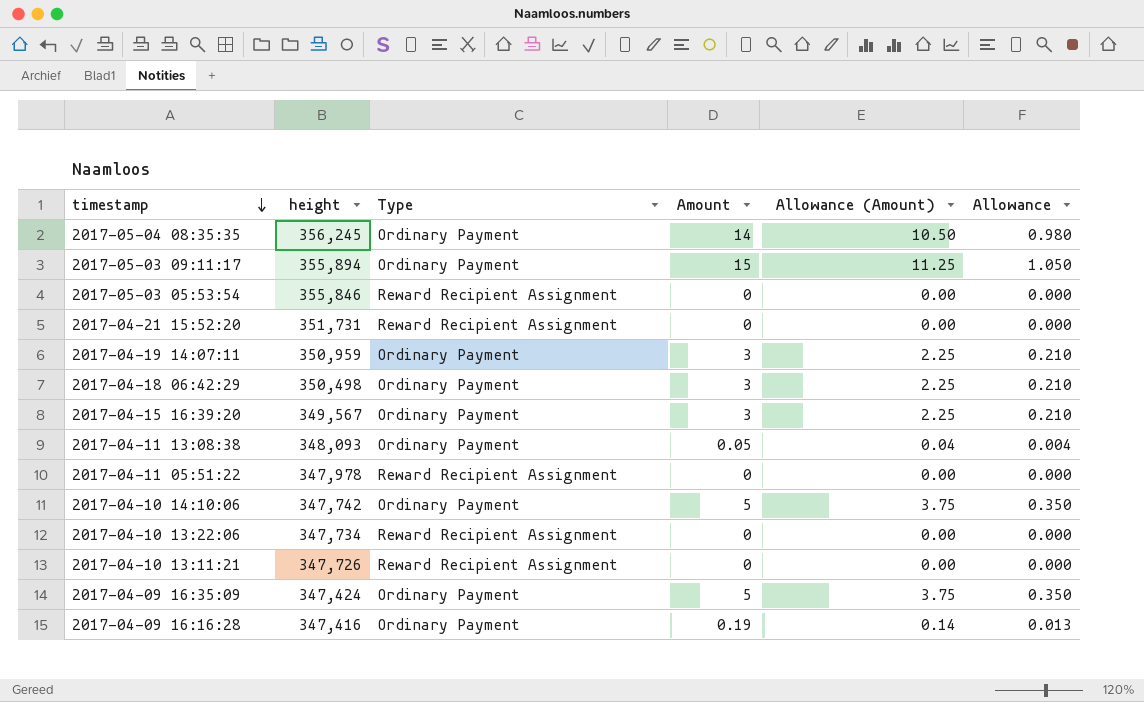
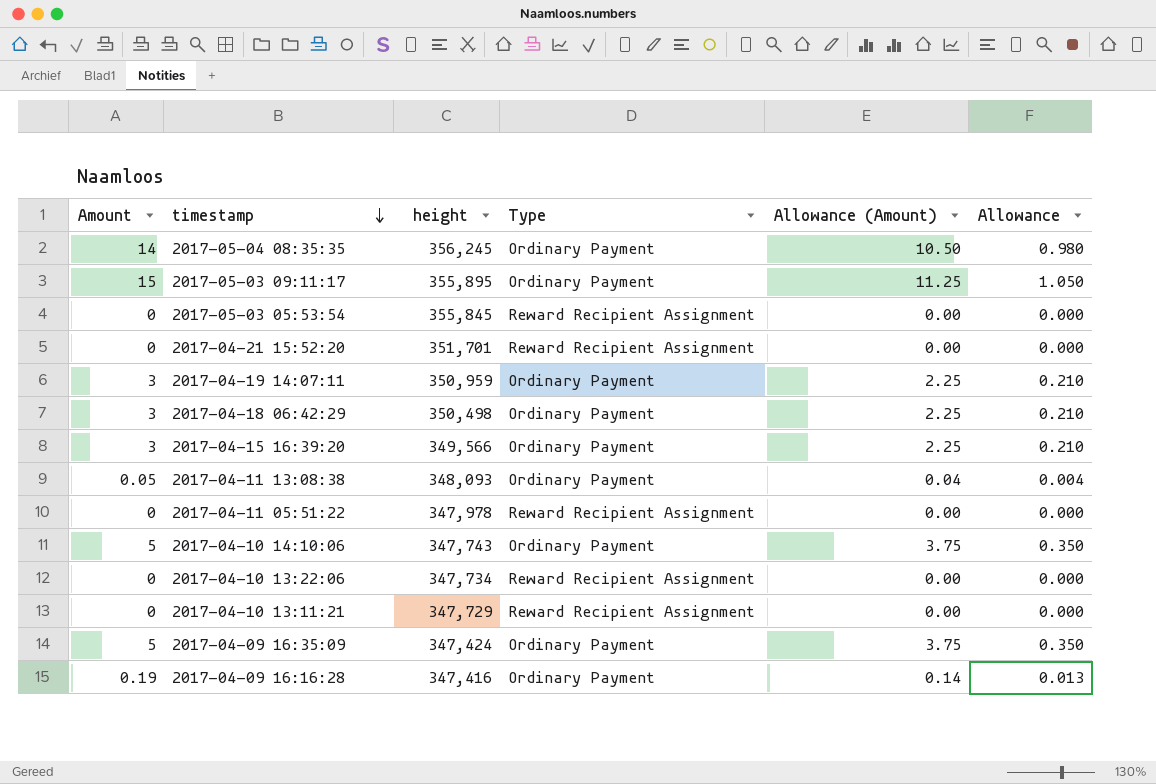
column Amount | position: 4 -> 1
2017-05-03 09:11:17 | height: 355,894 -> 355,895
2017-05-03 05:53:54 | height: 355,846 -> 355,845
2017-04-21 15:52:20 | height: 351,731 -> 351,701
2017-04-15 16:39:20 | height: 349,567 -> 349,566
2017-04-10 14:10:06 | height: 347,742 -> 347,743
2017-04-10 13:11:21 | height: 347,726 -> 347,729

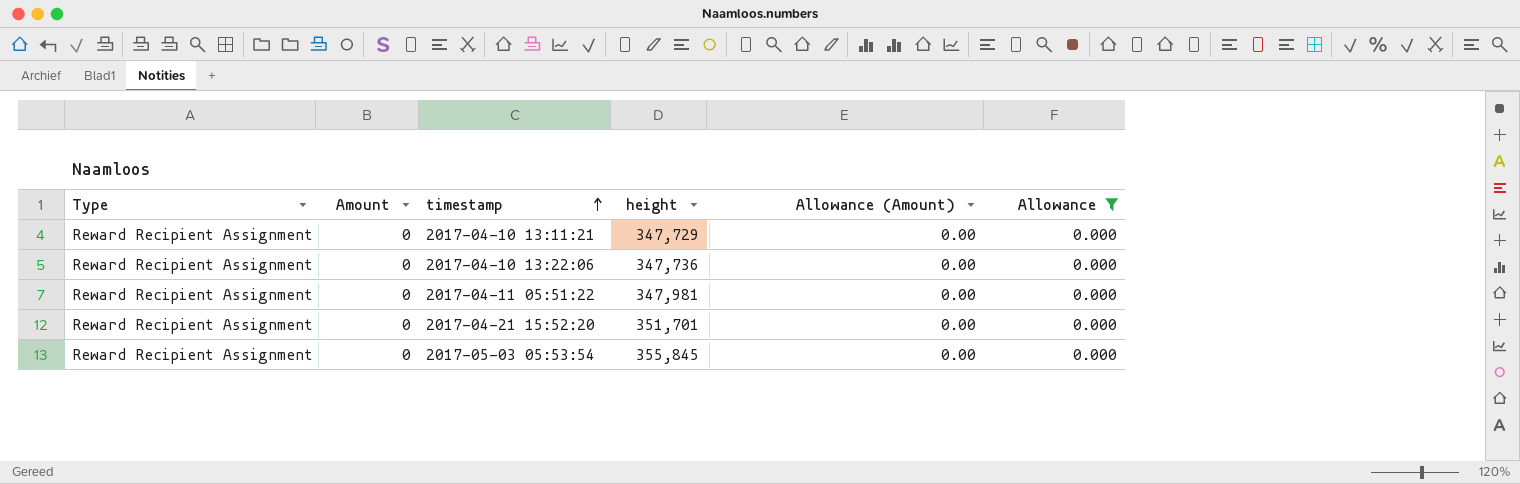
filter: none -> Allowance = 0.000
row order: timestamp descending -> timestamp ascending
column Type | position: 4 -> 1
2017-04-10 13:22:06 | height: 347,734 -> 347,736
2017-04-11 05:51:22 | height: 347,978 -> 347,981

